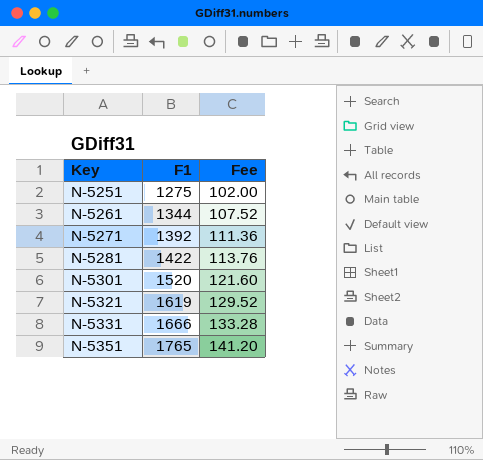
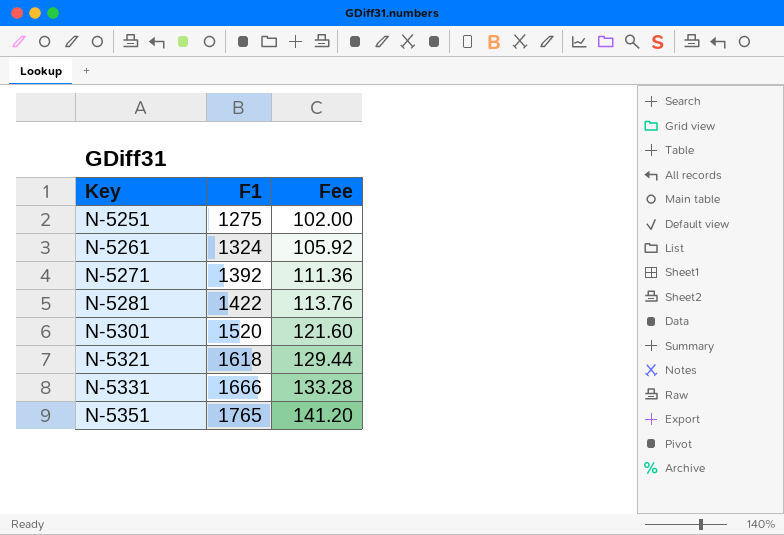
N-5261 | F1: 1344 -> 1324
N-5261 | Fee: 107.52 -> 105.92
N-5321 | F1: 1619 -> 1618
N-5321 | Fee: 129.52 -> 129.44

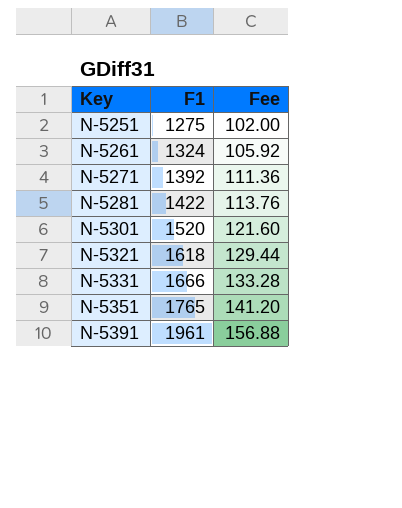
row N-5391: none -> 1961 | 156.88

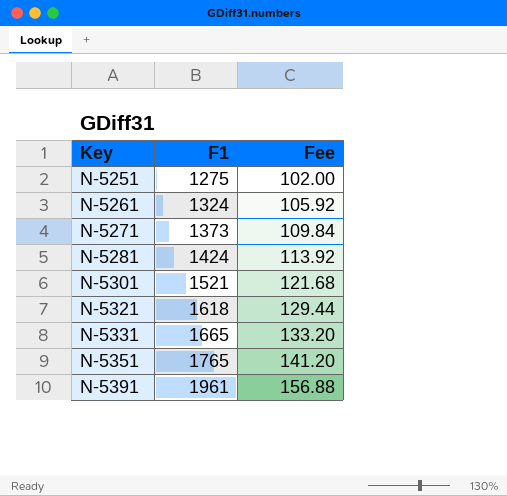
N-5271 | F1: 1392 -> 1373
N-5271 | Fee: 111.36 -> 109.84
N-5281 | F1: 1422 -> 1424
N-5281 | Fee: 113.76 -> 113.92
N-5301 | F1: 1520 -> 1521
N-5301 | Fee: 121.60 -> 121.68
N-5331 | F1: 1666 -> 1665
N-5331 | Fee: 133.28 -> 133.20

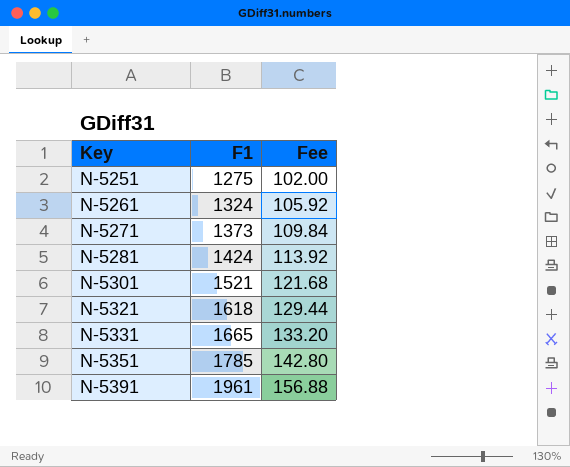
N-5351 | F1: 1765 -> 1785
N-5351 | Fee: 141.20 -> 142.80

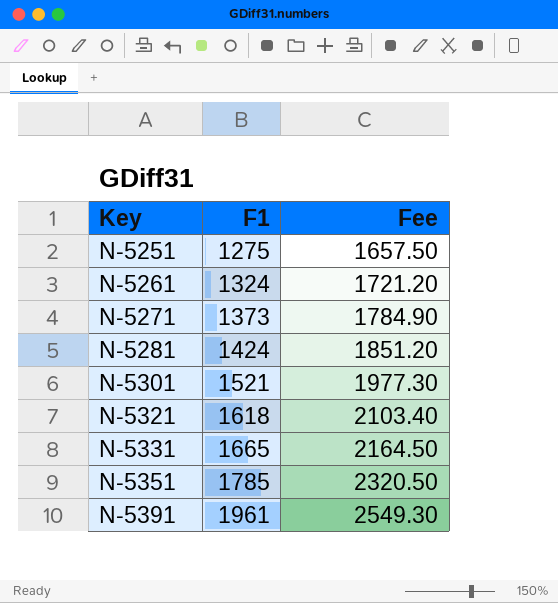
column Fee | formula: [F1] * 0.08 -> [F1] * 1.3

